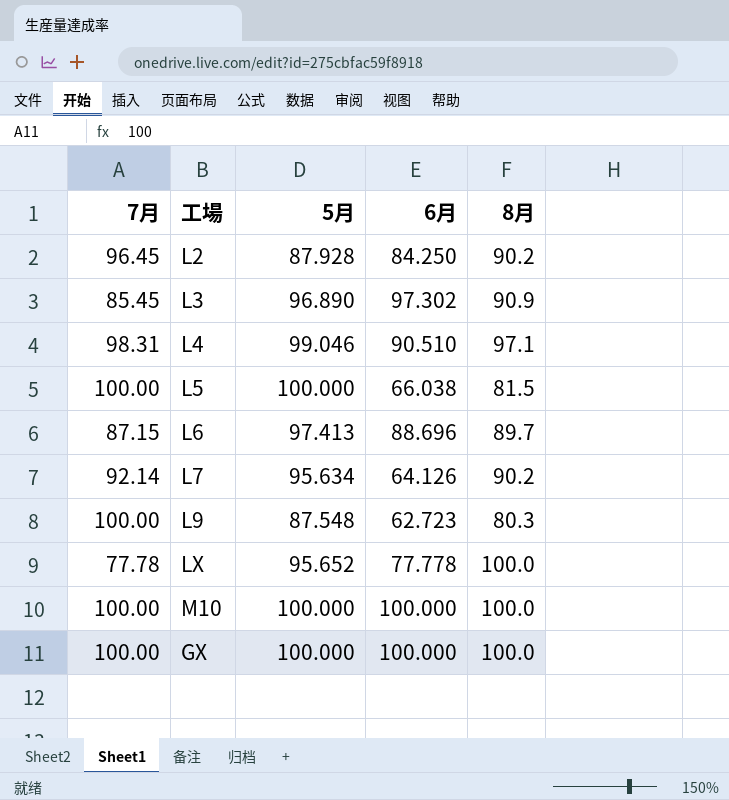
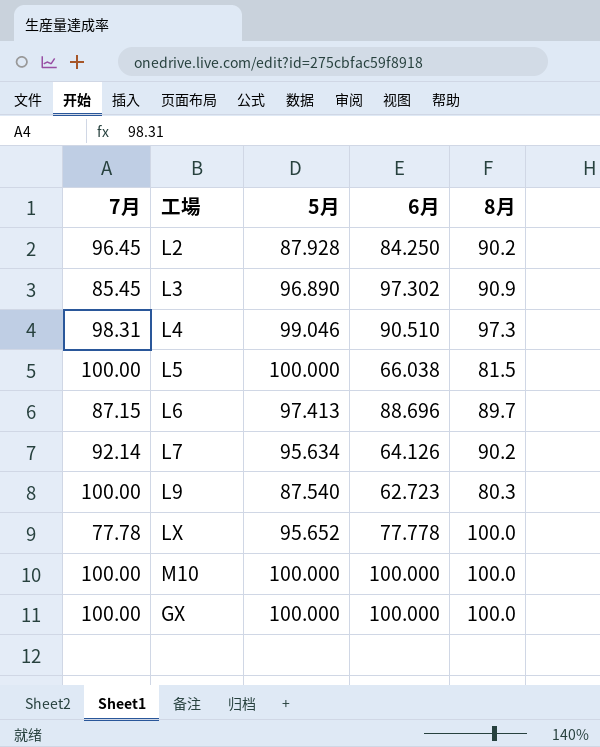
L4 | 8月: 97.1 -> 97.3
L9 | 5月: 87.548 -> 87.540

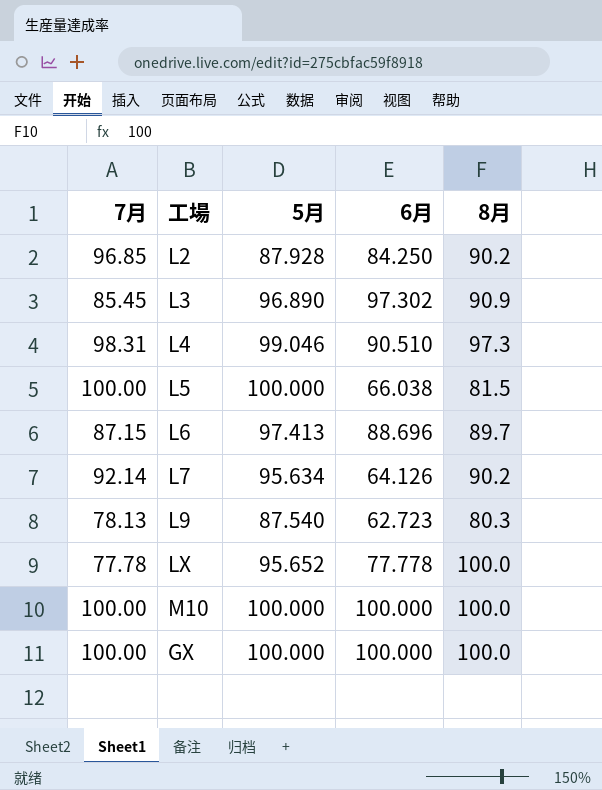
L2 | 7月: 96.45 -> 96.85
L9 | 7月: 100.00 -> 78.13

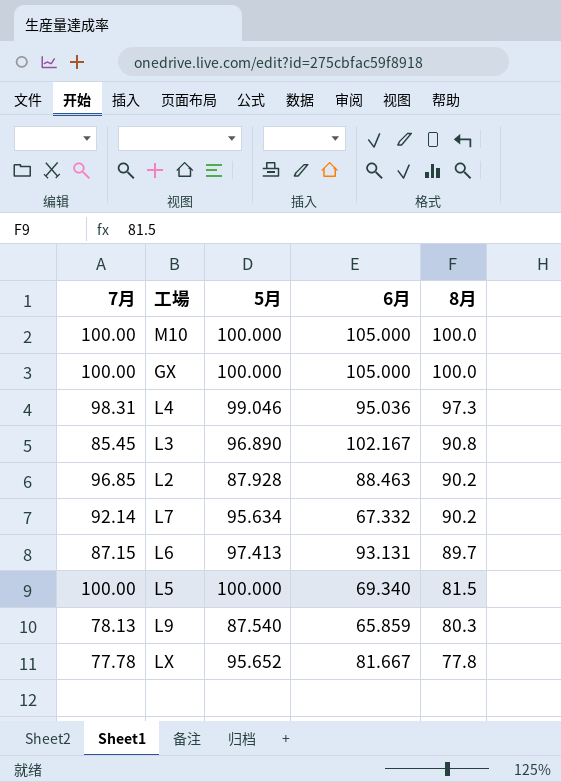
row order: none -> 8月 descending
M10 | 6月: 100.000 -> 105.000
GX | 6月: 100.000 -> 105.000
L4 | 6月: 90.510 -> 95.036
L3 | 6月: 97.302 -> 102.167
L3 | 8月: 90.9 -> 90.8
L2 | 6月: 84.250 -> 88.463
L7 | 6月: 64.126 -> 67.332
L6 | 6月: 88.696 -> 93.131
L5 | 6月: 66.038 -> 69.340
L9 | 6月: 62.723 -> 65.859
LX | 6月: 77.778 -> 81.667
LX | 8月: 100.0 -> 77.8

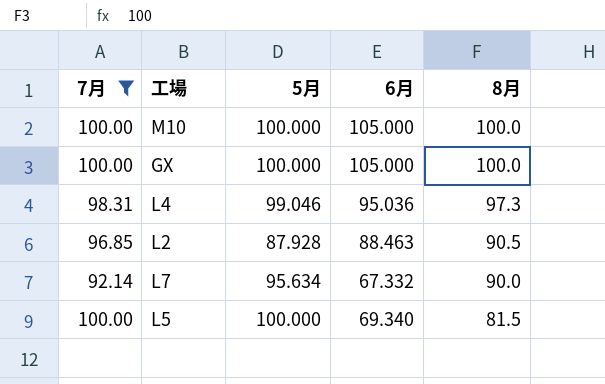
filter: none -> 7月 >= 92.14
L2 | 8月: 90.2 -> 90.5
L7 | 8月: 90.2 -> 90.0

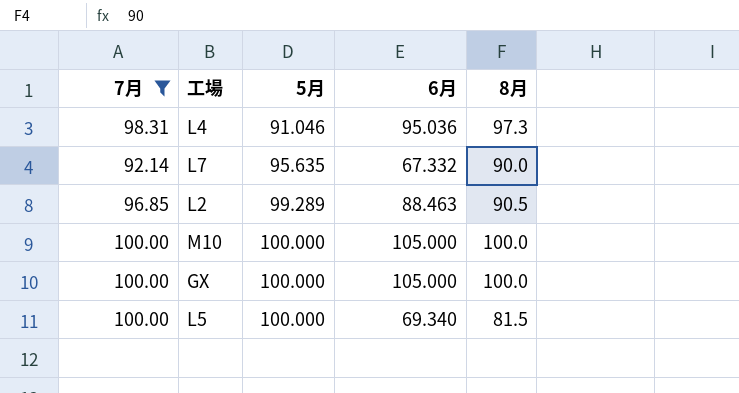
row order: 8月 descending -> 5月 ascending
L4 | 5月: 99.046 -> 91.046
L7 | 5月: 95.634 -> 95.635
L2 | 5月: 87.928 -> 99.289

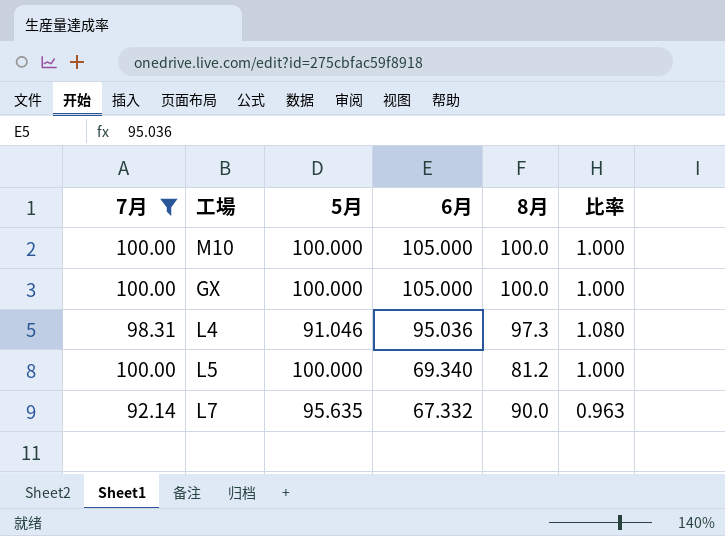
row order: 5月 ascending -> 6月 descending
column 比率 | formula: none -> [7月] / [5月]
row L2: 96.85 | 99.289 | 88.463 | 90.5 -> none
L5 | 8月: 81.5 -> 81.2

